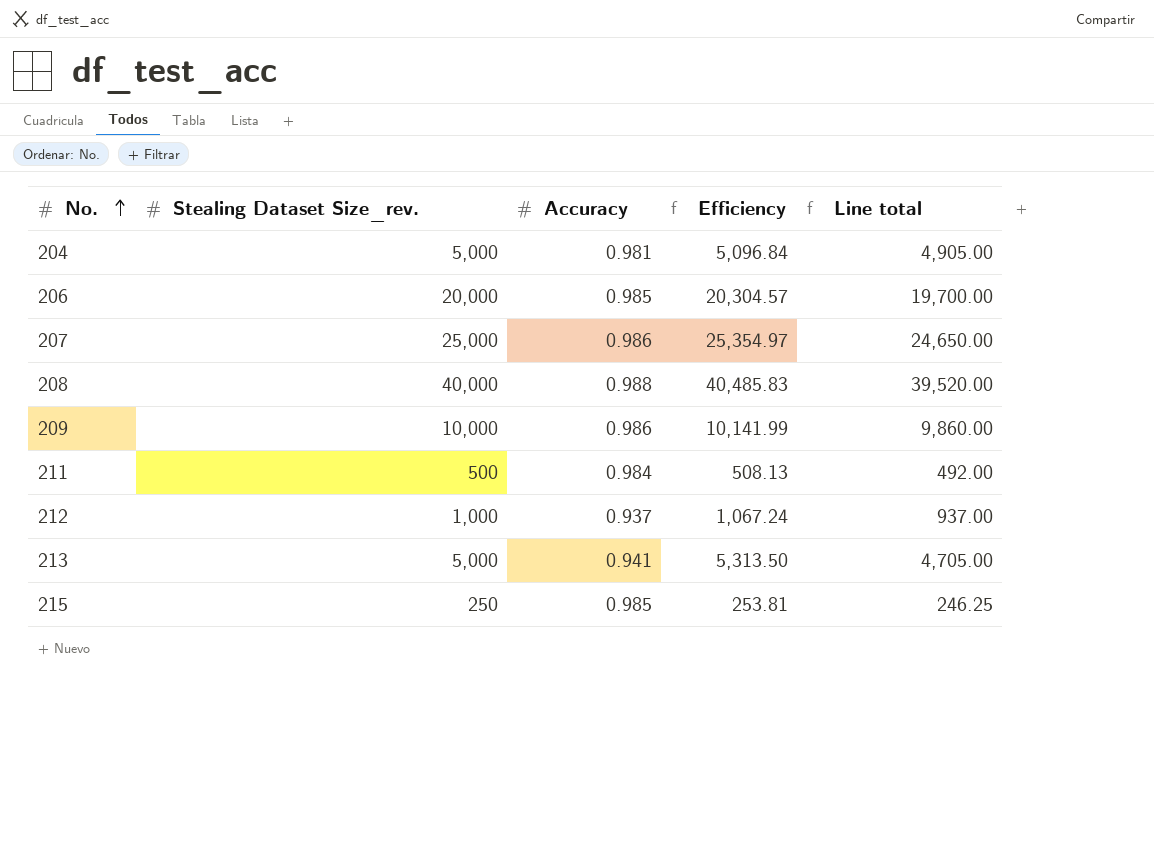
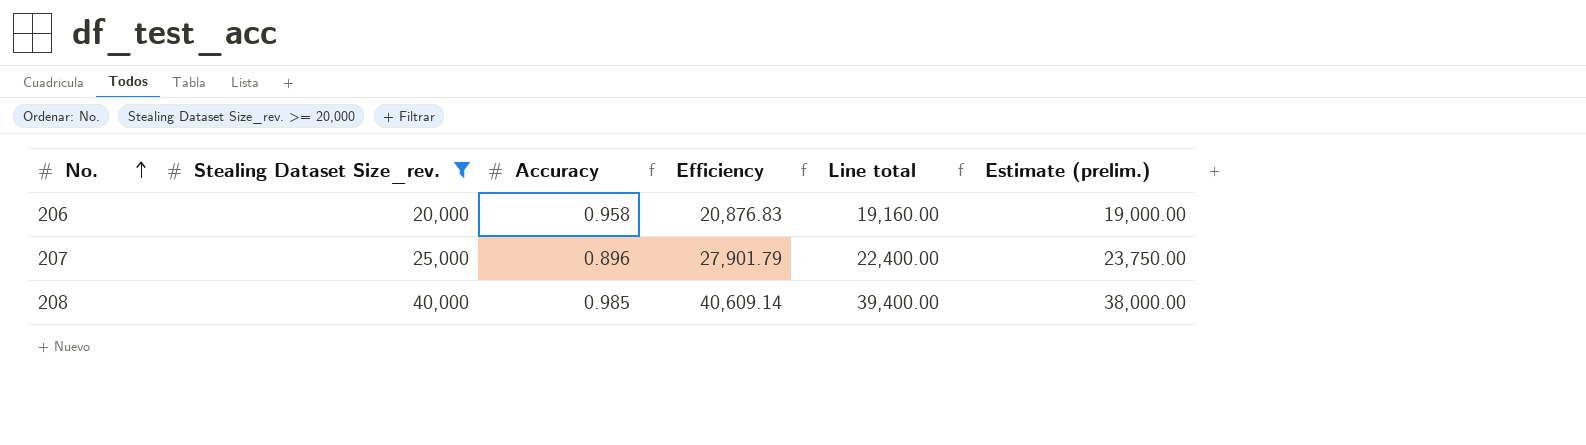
filter: none -> Stealing Dataset Size_rev. >= 20,000
column Estimate (prelim.) | formula: none -> [Stealing Dataset Size_rev.] * 0.95
206 | Accuracy: 0.985 -> 0.958
206 | Efficiency: 20,304.57 -> 20,876.83
206 | Line total: 19,700.00 -> 19,160.00
207 | Accuracy: 0.986 -> 0.896
207 | Efficiency: 25,354.97 -> 27,901.79
207 | Line total: 24,650.00 -> 22,400.00
208 | Accuracy: 0.988 -> 0.985
208 | Efficiency: 40,485.83 -> 40,609.14
208 | Line total: 39,520.00 -> 39,400.00

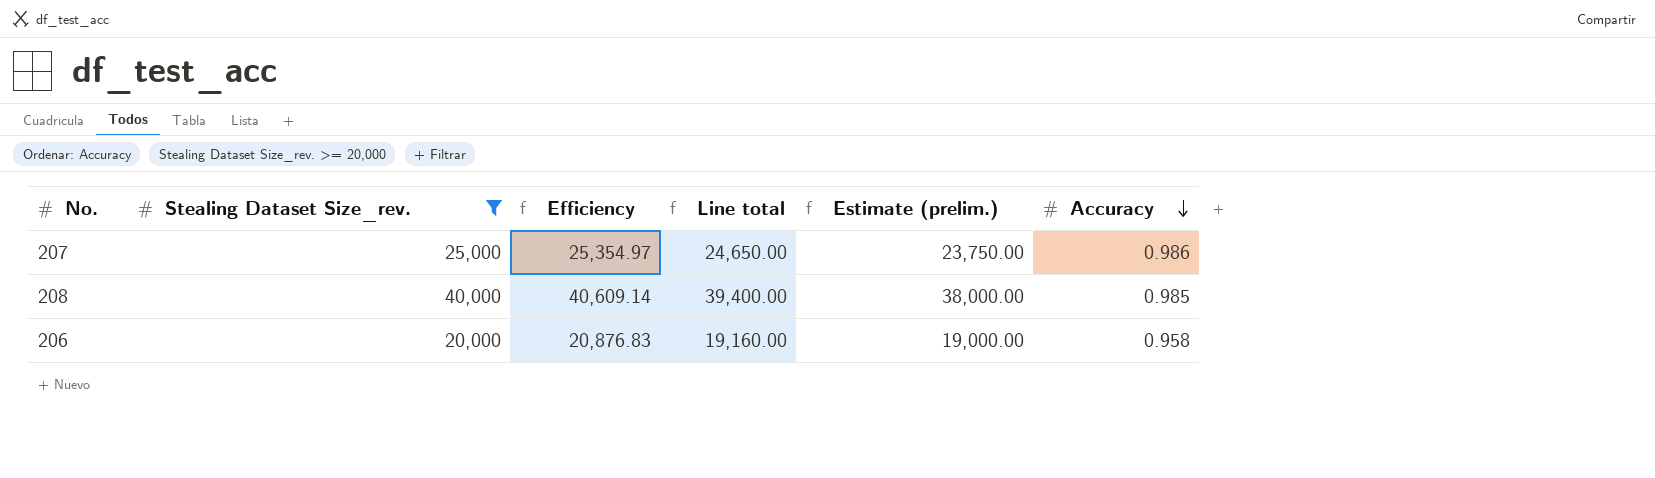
row order: No. ascending -> Accuracy descending
column Accuracy | position: 3 -> 6
207 | Efficiency: 27,901.79 -> 25,354.97
207 | Line total: 22,400.00 -> 24,650.00
207 | Accuracy: 0.896 -> 0.986

